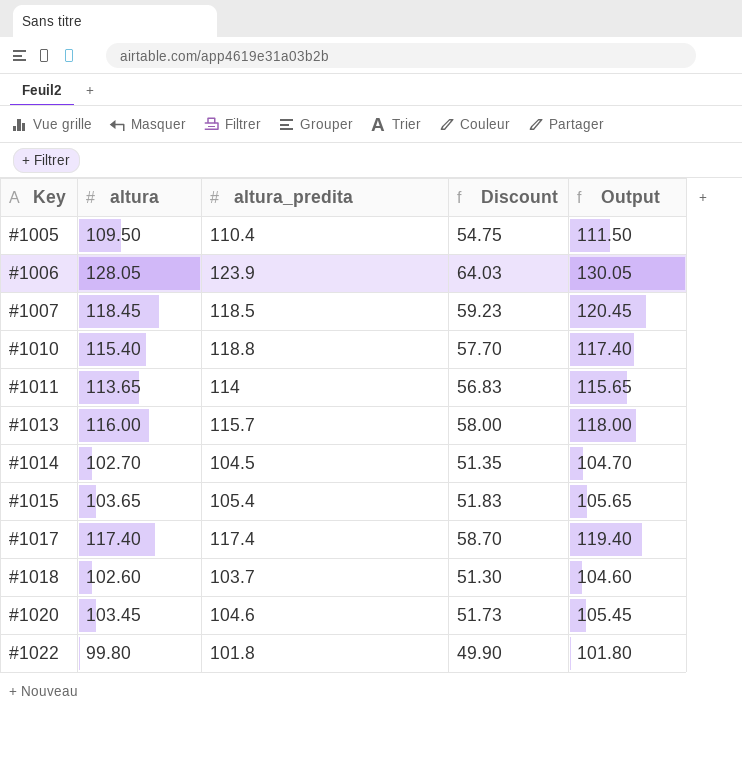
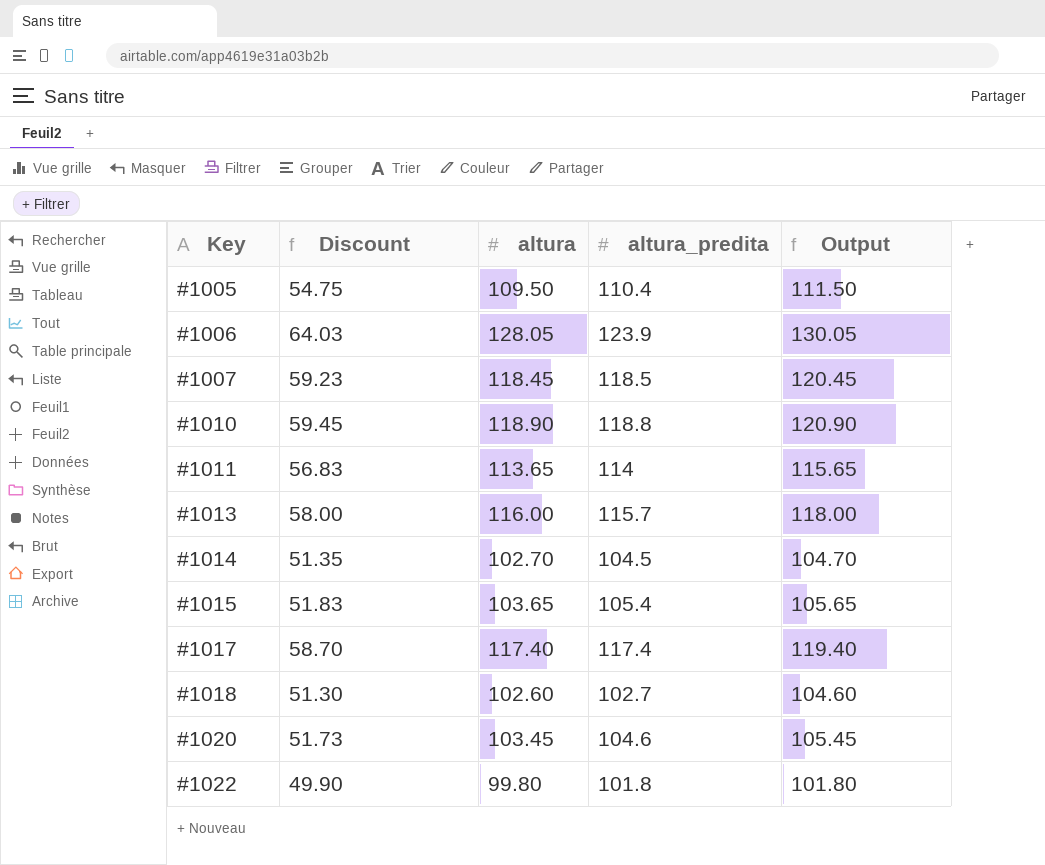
column Discount | position: 4 -> 2
#1010 | Discount: 57.70 -> 59.45
#1010 | altura: 115.40 -> 118.90
#1010 | Output: 117.40 -> 120.90
#1018 | altura_predita: 103.7 -> 102.7

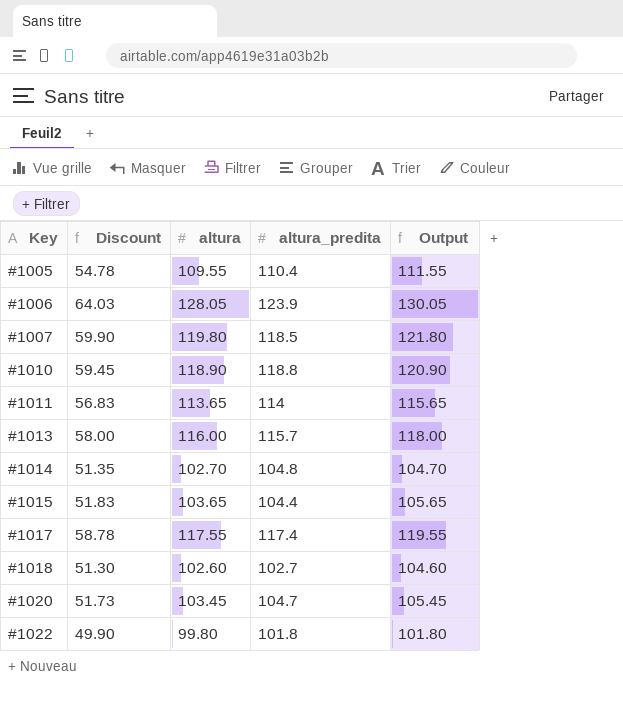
#1005 | Discount: 54.75 -> 54.78
#1005 | altura: 109.50 -> 109.55
#1005 | Output: 111.50 -> 111.55
#1007 | Discount: 59.23 -> 59.90
#1007 | altura: 118.45 -> 119.80
#1007 | Output: 120.45 -> 121.80
#1014 | altura_predita: 104.5 -> 104.8
#1015 | altura_predita: 105.4 -> 104.4
#1017 | Discount: 58.70 -> 58.78
#1017 | altura: 117.40 -> 117.55
#1017 | Output: 119.40 -> 119.55
#1020 | altura_predita: 104.6 -> 104.7

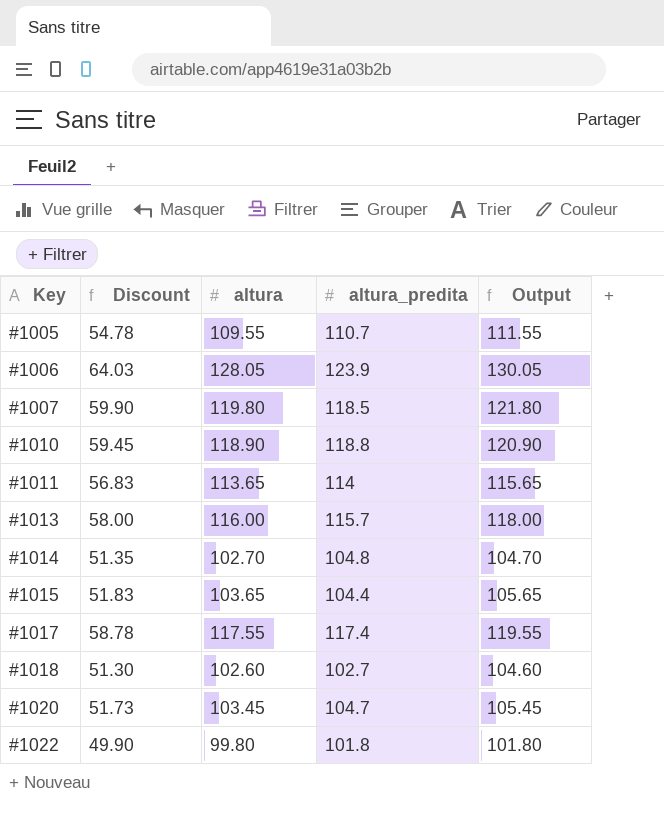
#1005 | altura_predita: 110.4 -> 110.7

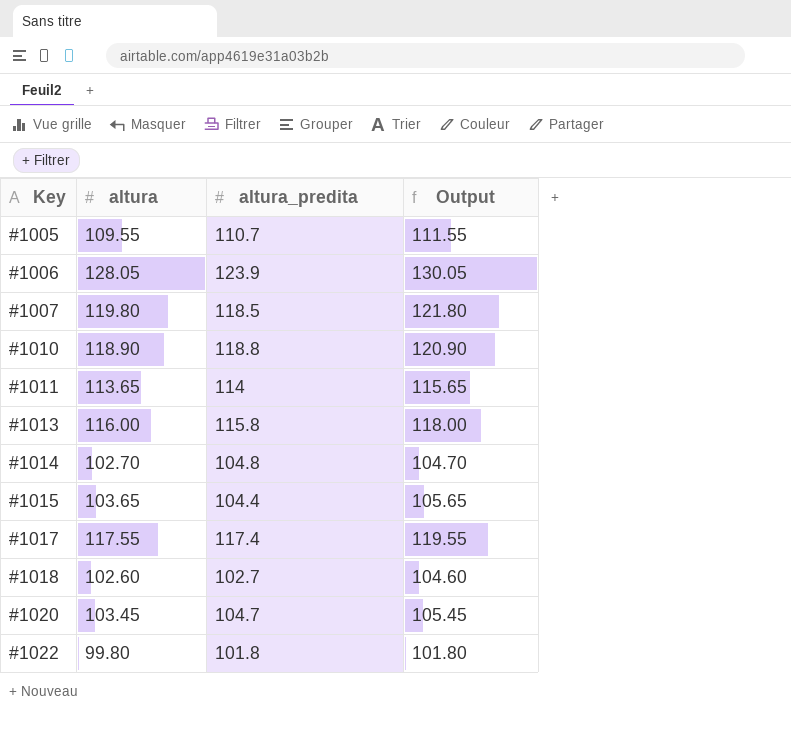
column Discount | formula: [altura] * 0.5 -> none
#1013 | altura_predita: 115.7 -> 115.8

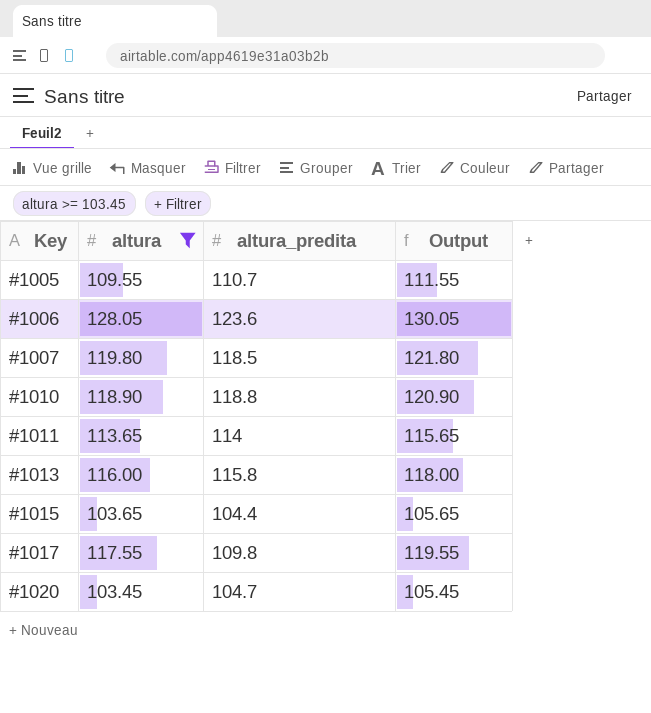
filter: none -> altura >= 103.45
#1006 | altura_predita: 123.9 -> 123.6
#1017 | altura_predita: 117.4 -> 109.8

